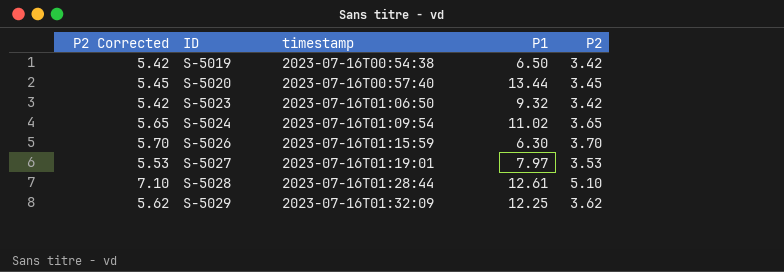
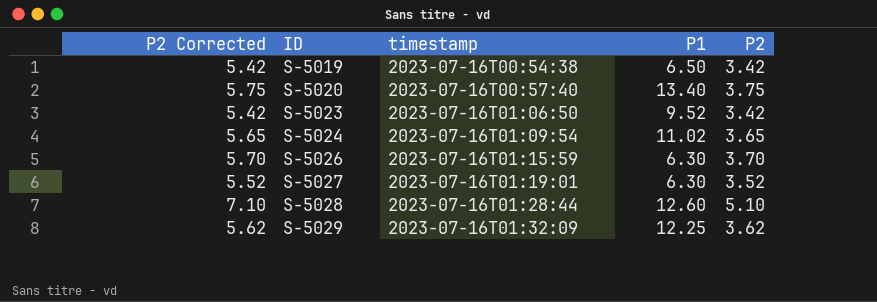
S-5020 | P2 Corrected: 5.45 -> 5.75
S-5020 | P1: 13.44 -> 13.40
S-5020 | P2: 3.45 -> 3.75
S-5023 | P1: 9.32 -> 9.52
S-5027 | P2 Corrected: 5.53 -> 5.52
S-5027 | P1: 7.97 -> 6.30
S-5027 | P2: 3.53 -> 3.52
S-5028 | P1: 12.61 -> 12.60

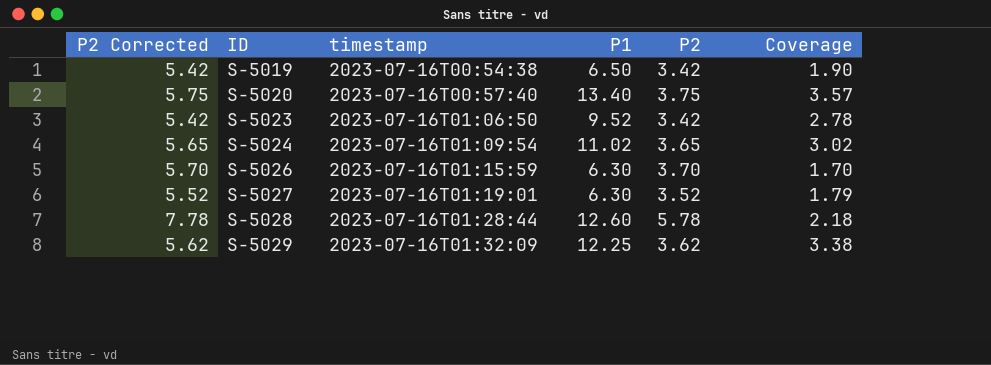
column Coverage | formula: none -> [P1] / [P2]
S-5028 | P2 Corrected: 7.10 -> 7.78
S-5028 | P2: 5.10 -> 5.78

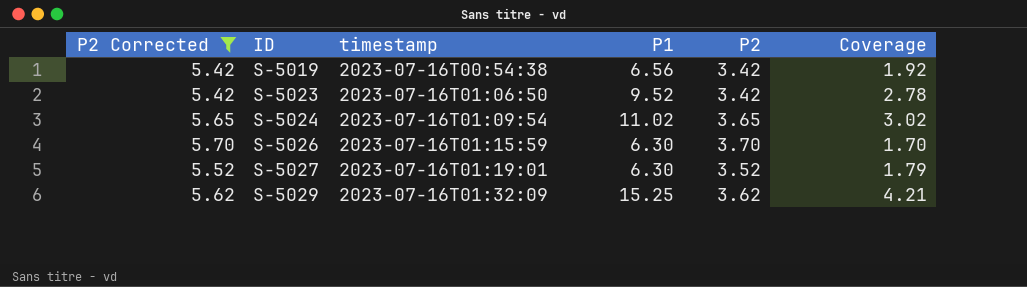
filter: none -> P2 Corrected <= 5.70
S-5019 | P1: 6.50 -> 6.56
S-5019 | Coverage: 1.90 -> 1.92
S-5029 | P1: 12.25 -> 15.25
S-5029 | Coverage: 3.38 -> 4.21

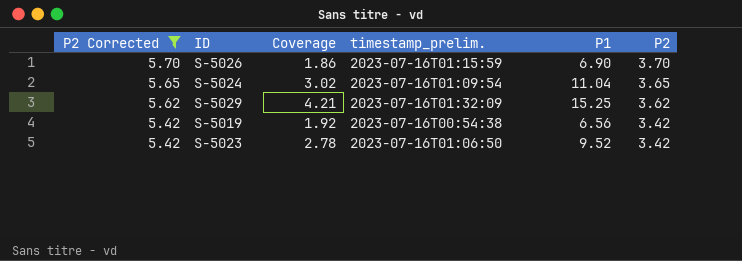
row order: ID ascending -> P2 Corrected descending
column Coverage | position: 6 -> 3
column name: timestamp -> timestamp_prelim.
row S-5027: 5.52 | 2023-07-16T01:19:01 | 6.30 | 3.52 | 1.79 -> none
S-5026 | Coverage: 1.70 -> 1.86
S-5026 | P1: 6.30 -> 6.90
S-5024 | P1: 11.02 -> 11.04

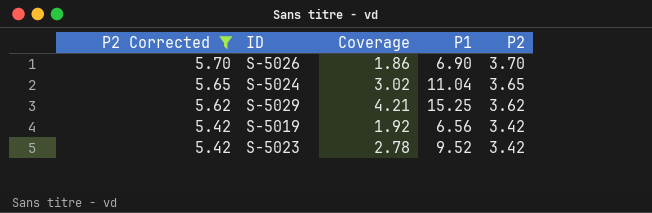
column timestamp_prelim. | position: 4 -> none

